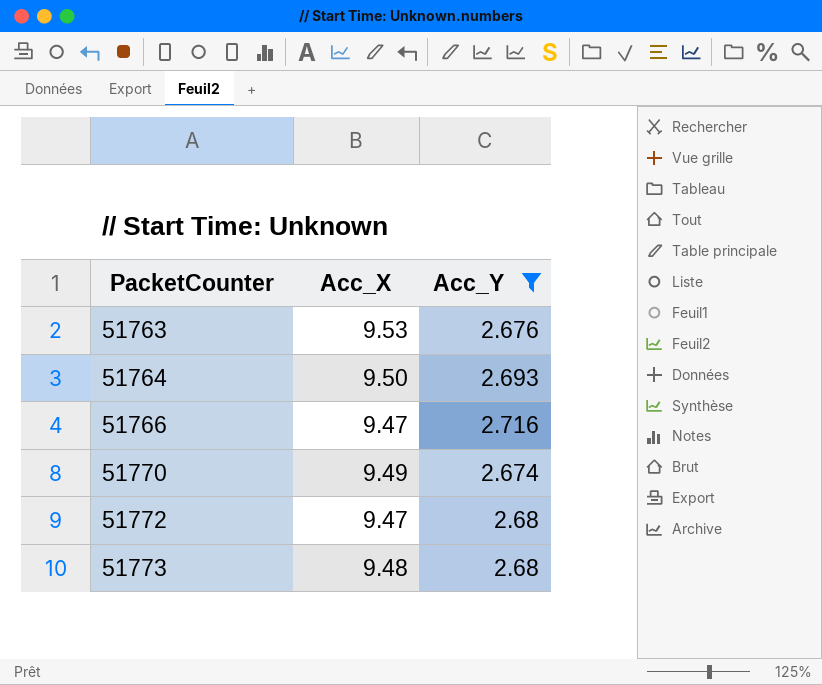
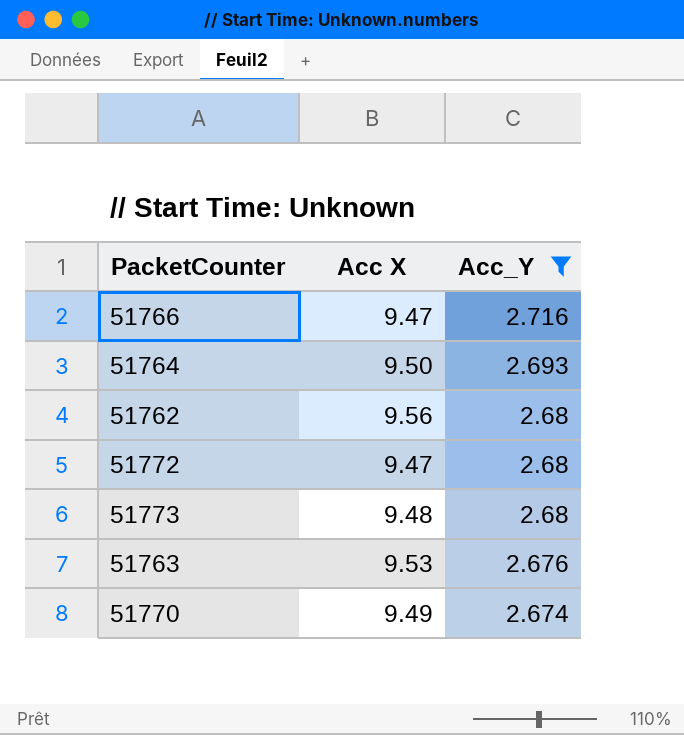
row order: PacketCounter ascending -> Acc_Y descending
column name: Acc_X -> Acc X
row 51762: none -> 9.56 | 2.68

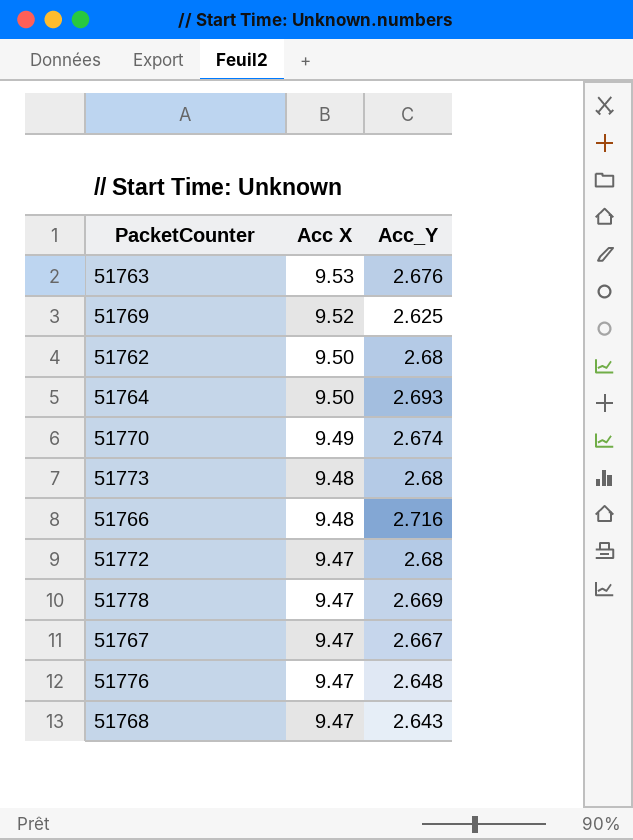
filter: Acc_Y >= 2.674 -> none
row order: Acc_Y descending -> Acc X descending
51762 | Acc X: 9.56 -> 9.50
51766 | Acc X: 9.47 -> 9.48

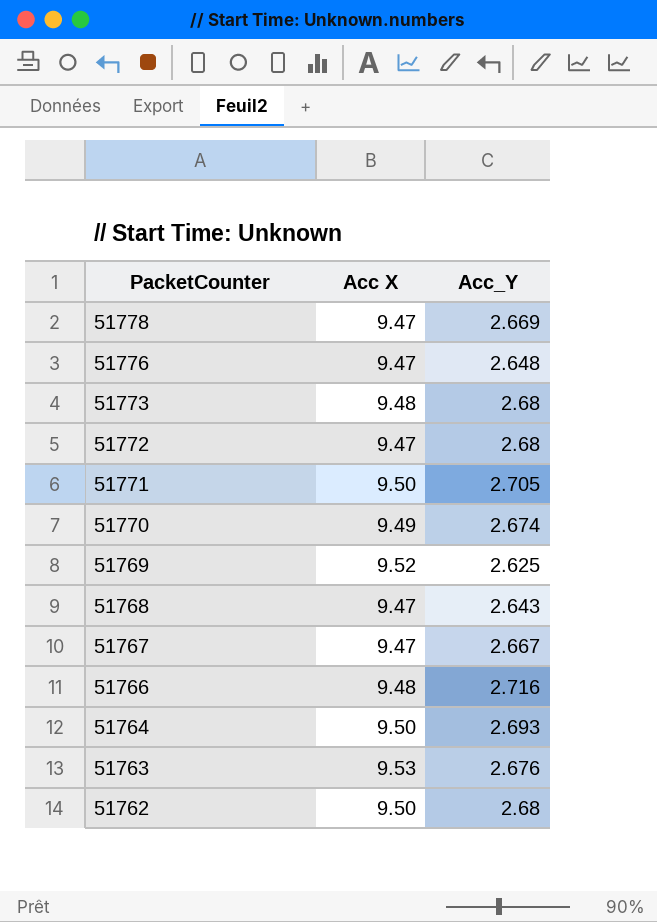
row order: Acc X descending -> PacketCounter descending
row 51771: none -> 9.50 | 2.705

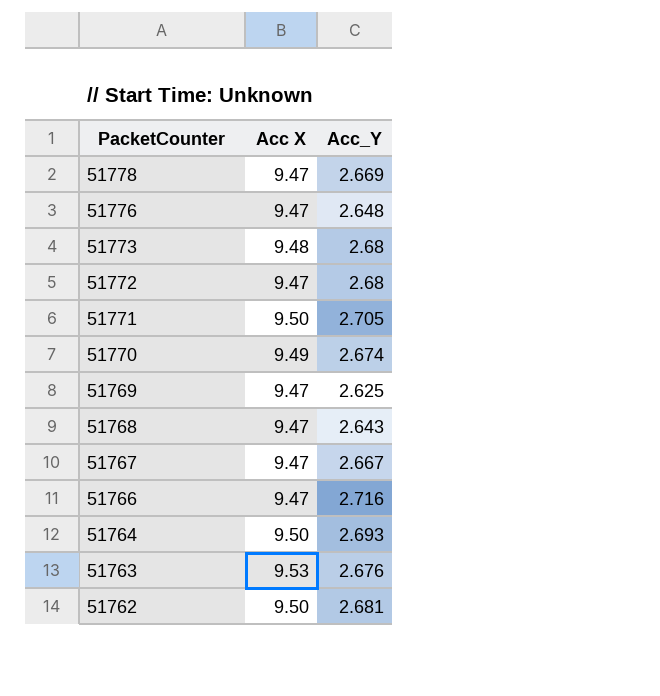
51769 | Acc X: 9.52 -> 9.47
51766 | Acc X: 9.48 -> 9.47
51762 | Acc_Y: 2.68 -> 2.681

